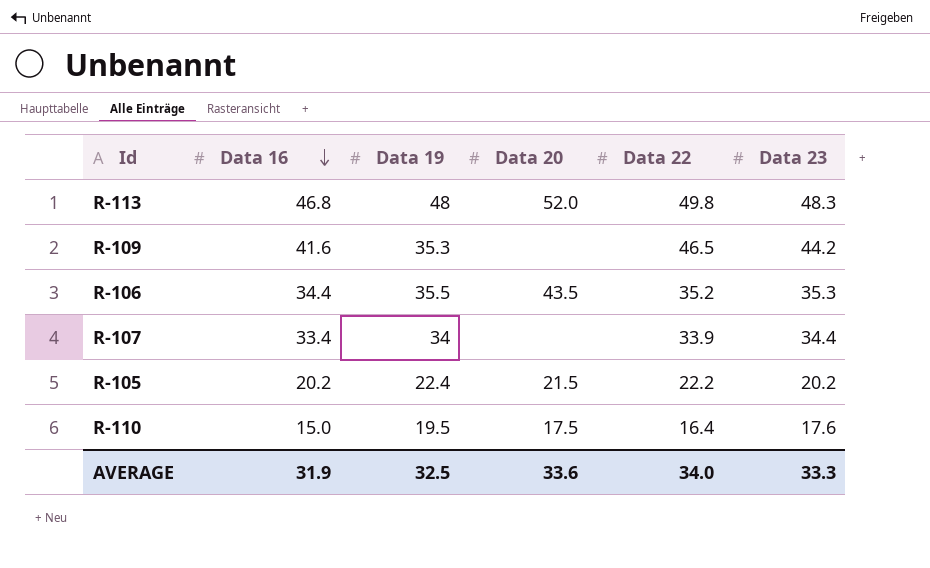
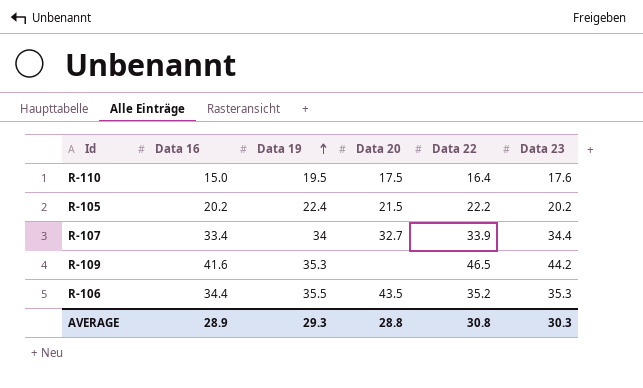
row order: Data 16 descending -> Data 19 ascending
row R-113: 46.8 | 48 | 52.0 | 49.8 | 48.3 -> none
R-107 | Data 20: none -> 32.7
AVERAGE | Data 16: 31.9 -> 28.9
AVERAGE | Data 19: 32.5 -> 29.3
AVERAGE | Data 20: 33.6 -> 28.8
AVERAGE | Data 22: 34.0 -> 30.8
AVERAGE | Data 23: 33.3 -> 30.3

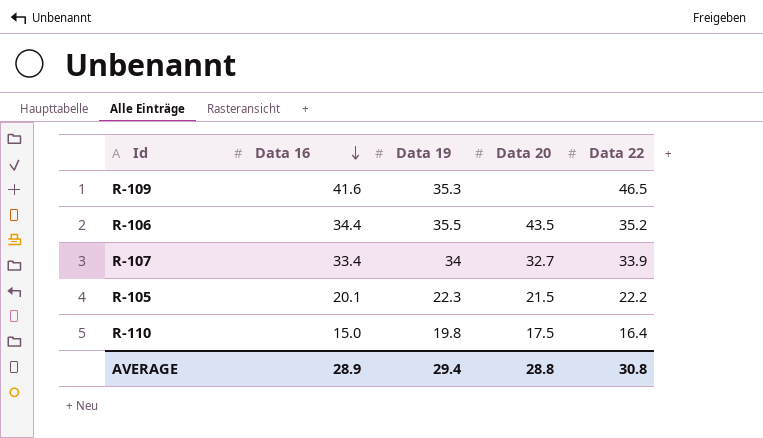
row order: Data 19 ascending -> Data 16 descending
column Data 23 | position: 6 -> none
R-105 | Data 16: 20.2 -> 20.1
R-105 | Data 19: 22.4 -> 22.3
R-110 | Data 19: 19.5 -> 19.8
AVERAGE | Data 19: 29.3 -> 29.4

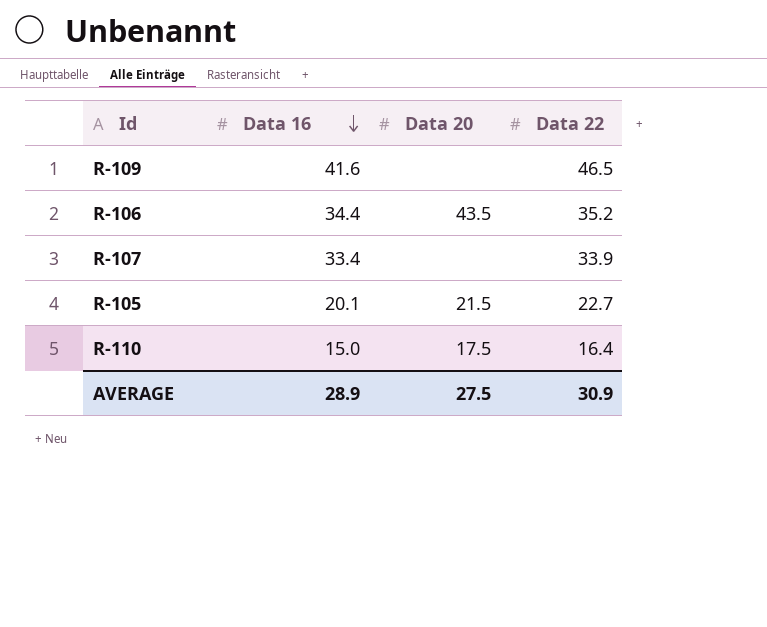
column Data 19 | position: 3 -> none
R-107 | Data 20: 32.7 -> none
R-105 | Data 22: 22.2 -> 22.7
AVERAGE | Data 20: 28.8 -> 27.5
AVERAGE | Data 22: 30.8 -> 30.9

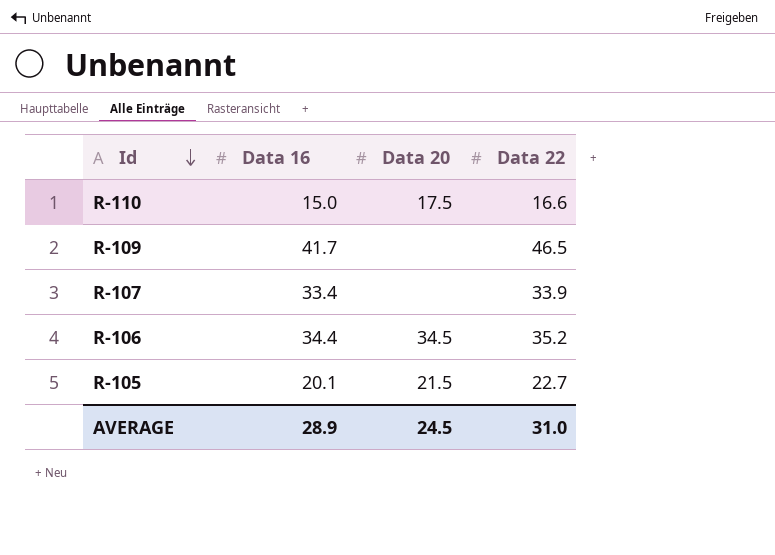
row order: Data 16 descending -> Id descending
R-110 | Data 22: 16.4 -> 16.6
R-109 | Data 16: 41.6 -> 41.7
R-106 | Data 20: 43.5 -> 34.5
AVERAGE | Data 20: 27.5 -> 24.5
AVERAGE | Data 22: 30.9 -> 31.0

